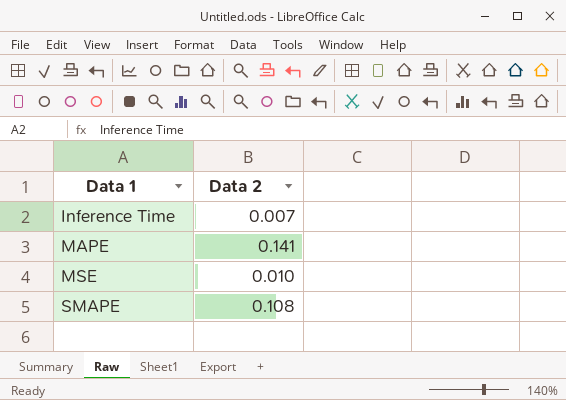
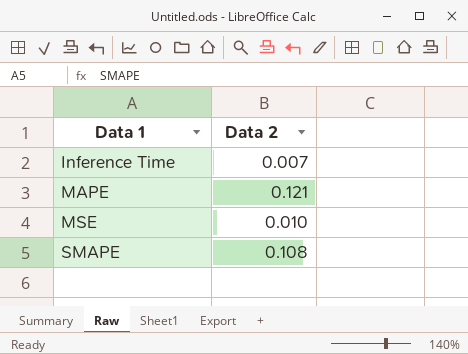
MAPE | Data 2: 0.141 -> 0.121

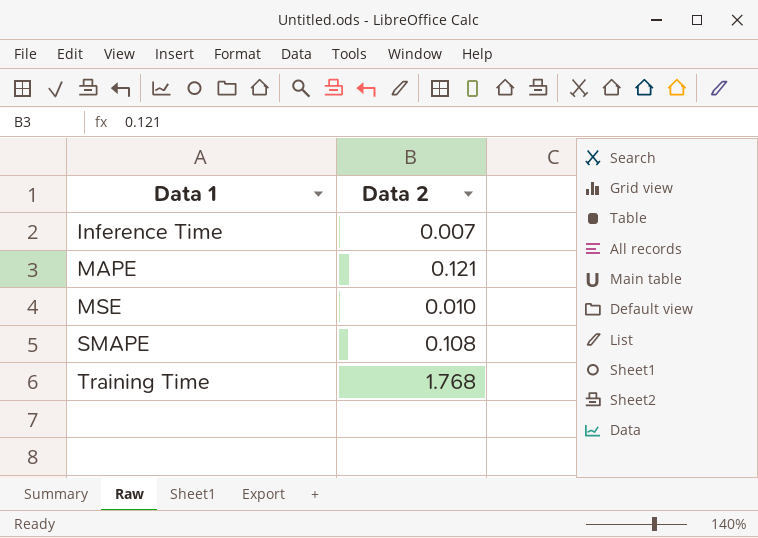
row Training Time: none -> 1.768

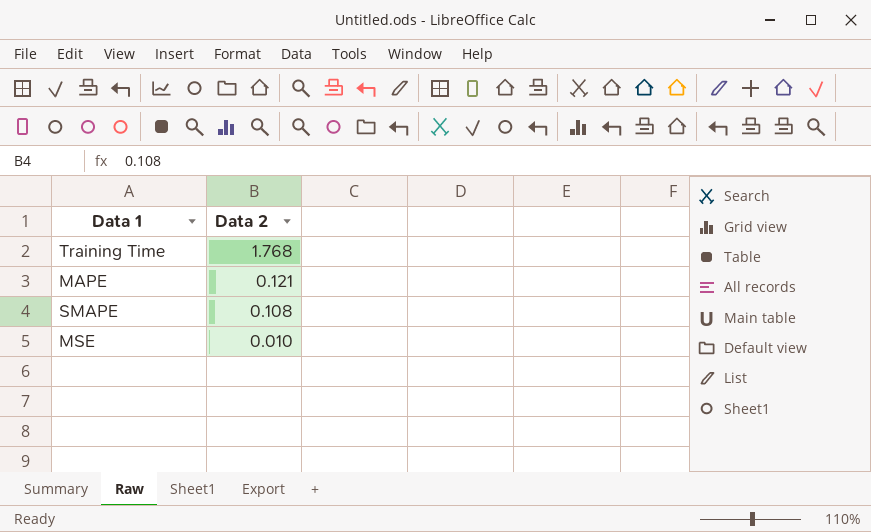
row order: Data 1 ascending -> Data 2 descending
row Inference Time: 0.007 -> none

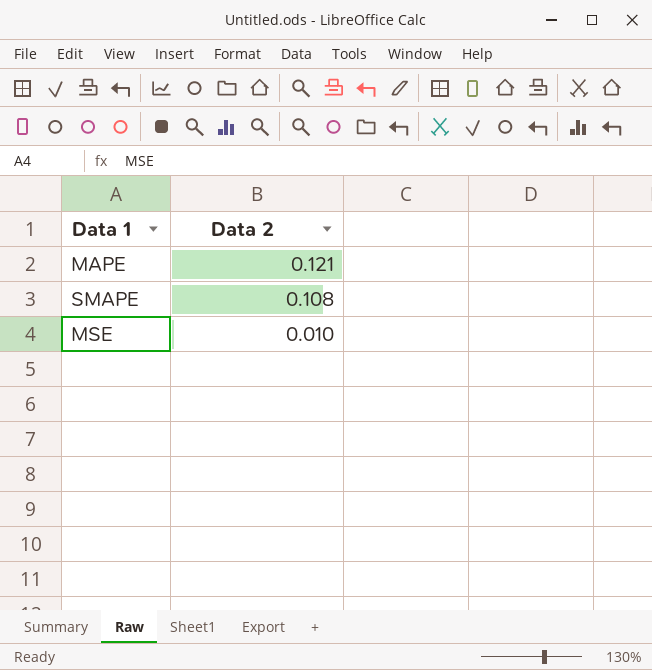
row Training Time: 1.768 -> none

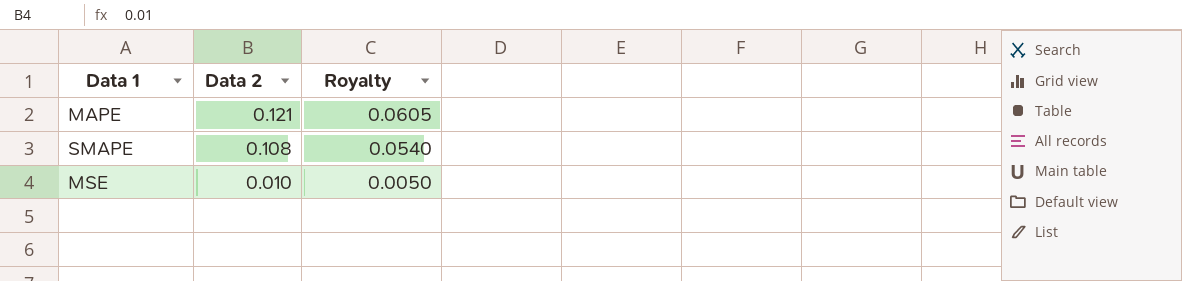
column Royalty | formula: none -> [Data 2] * 0.5

